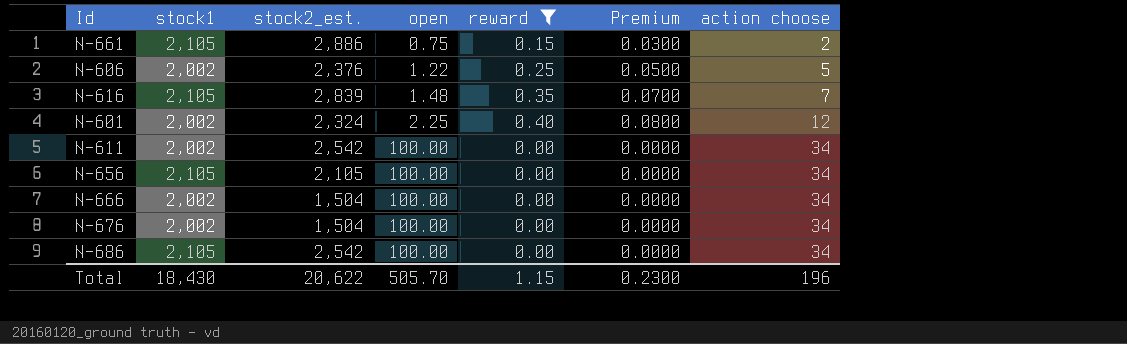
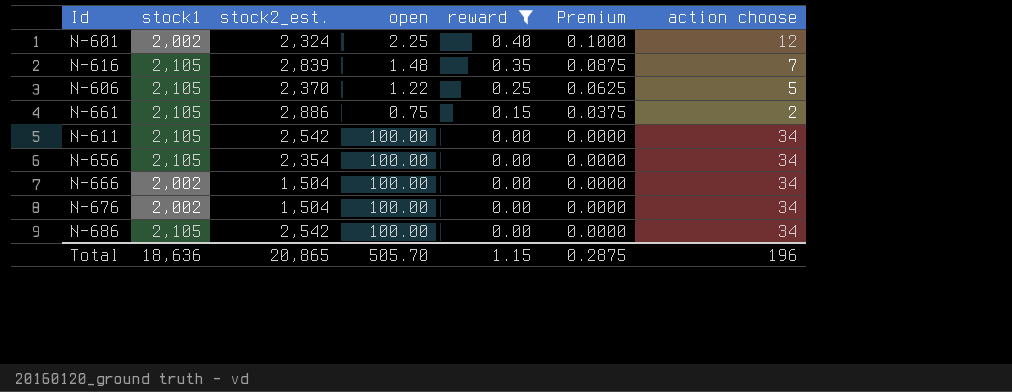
row order: open ascending -> reward descending
column Premium | formula: [reward] * 0.2 -> [reward] * 0.25
N-606 | stock1: 2,002 -> 2,105
N-606 | stock2_est.: 2,376 -> 2,370
N-611 | stock1: 2,002 -> 2,105
N-656 | stock2_est.: 2,105 -> 2,354
Total | stock1: 18,430 -> 18,636
Total | stock2_est.: 20,622 -> 20,865
Total | Premium: 0.2300 -> 0.2875

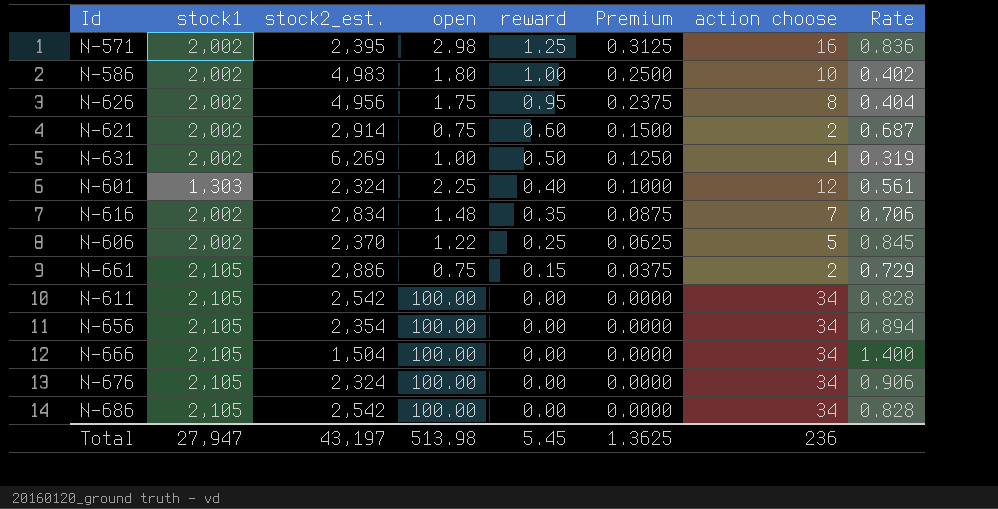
filter: reward <= 0.40 -> none
column Rate | formula: none -> [stock1] / [stock2_est.]
N-601 | stock1: 2,002 -> 1,303
N-616 | stock1: 2,105 -> 2,002
N-616 | stock2_est.: 2,839 -> 2,834
N-606 | stock1: 2,105 -> 2,002
N-666 | stock1: 2,002 -> 2,105
N-676 | stock1: 2,002 -> 2,105
N-676 | stock2_est.: 1,504 -> 2,324
Total | stock1: 18,636 -> 27,947
Total | stock2_est.: 20,865 -> 43,197
Total | open: 505.70 -> 513.98
Total | reward: 1.15 -> 5.45
Total | Premium: 0.2875 -> 1.3625
Total | action choose: 196 -> 236

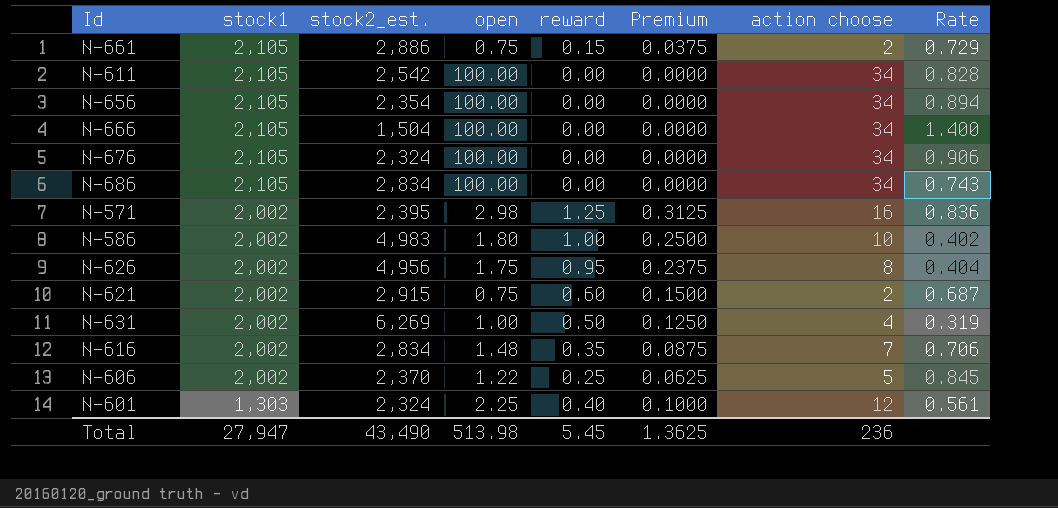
row order: reward descending -> stock1 descending
N-686 | stock2_est.: 2,542 -> 2,834
N-686 | Rate: 0.828 -> 0.743
N-621 | stock2_est.: 2,914 -> 2,915
Total | stock2_est.: 43,197 -> 43,490

